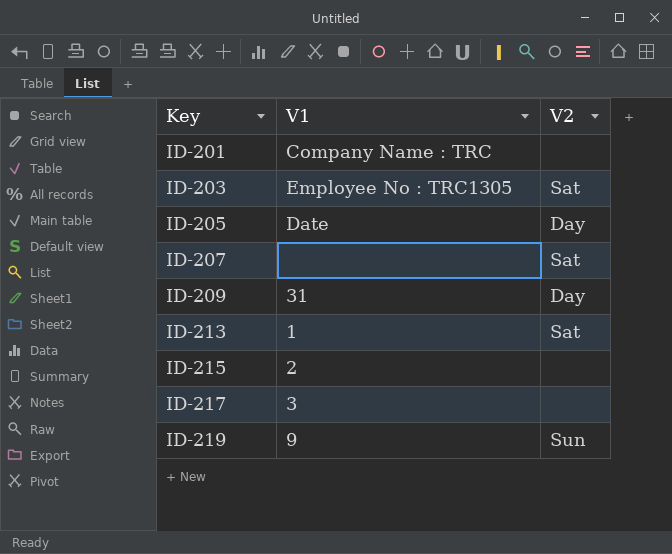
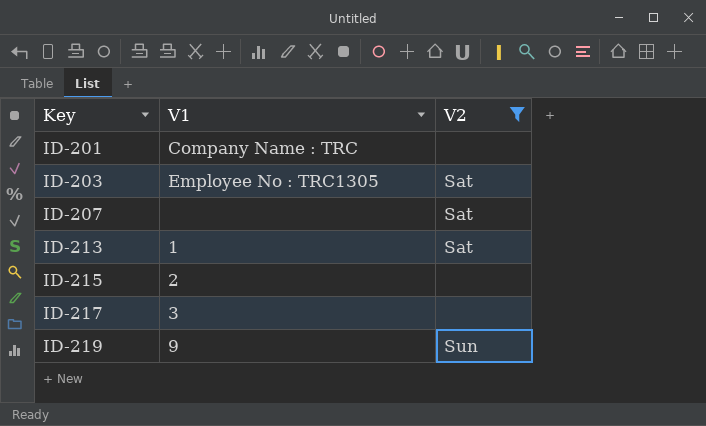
filter: none -> V2 != Day

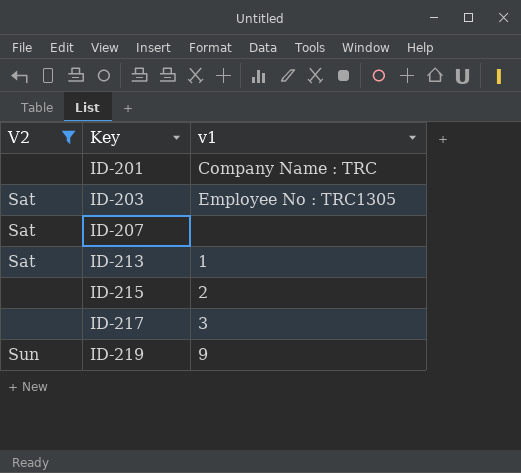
column V2 | position: 3 -> 1
column name: V1 -> v1

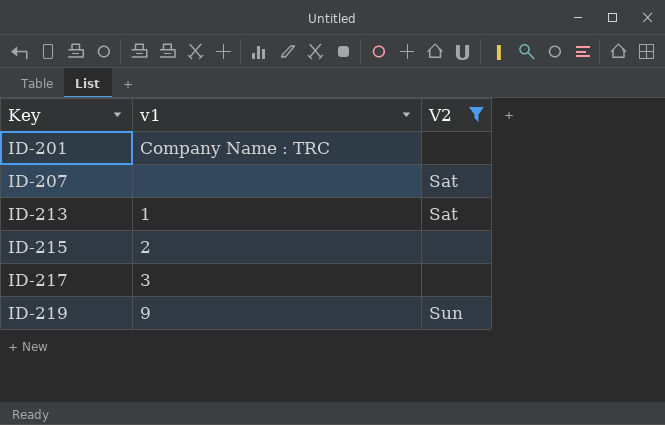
column V2 | position: 1 -> 3
row ID-203: Sat | Employee No : TRC1305 -> none

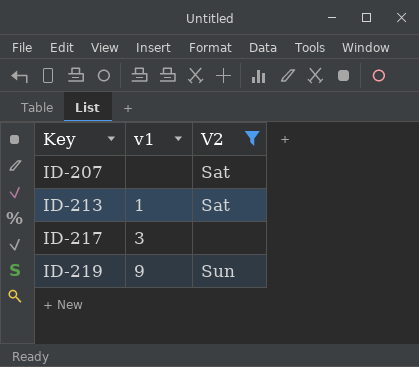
row ID-201: Company Name : TRC | none -> none
row ID-215: 2 | none -> none

